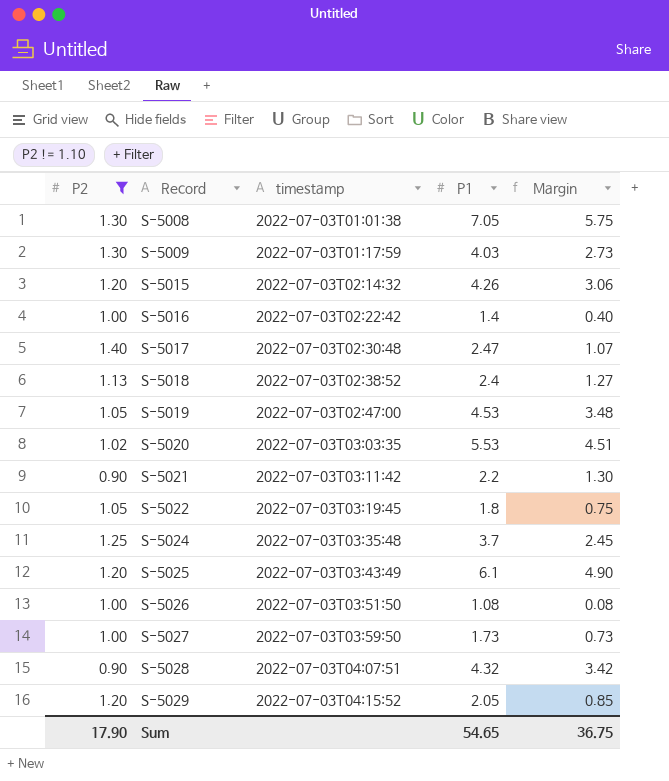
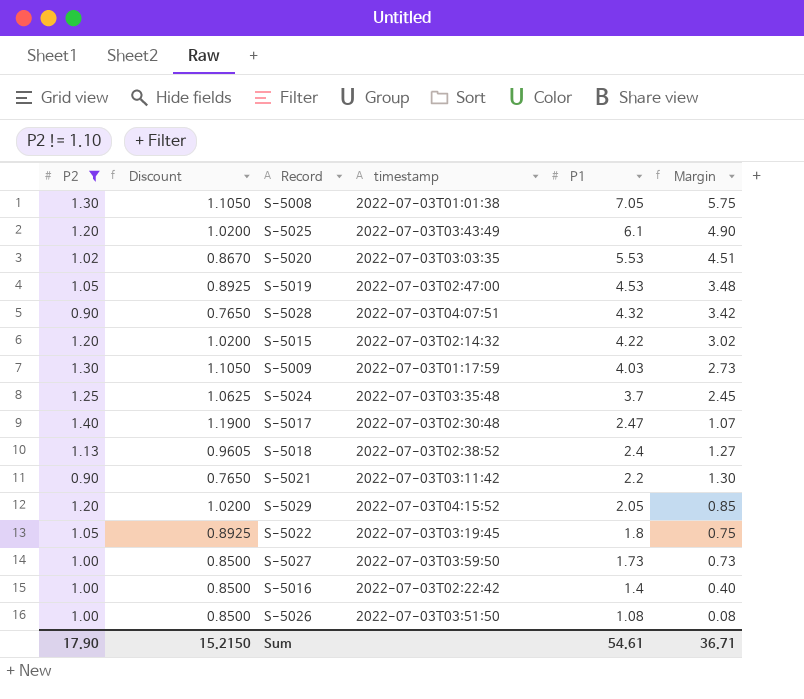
row order: Record ascending -> P1 descending
column Discount | formula: none -> [P2] * 0.85
S-5015 | P1: 4.26 -> 4.22
S-5015 | Margin: 3.06 -> 3.02
Sum | P1: 54.65 -> 54.61
Sum | Margin: 36.75 -> 36.71

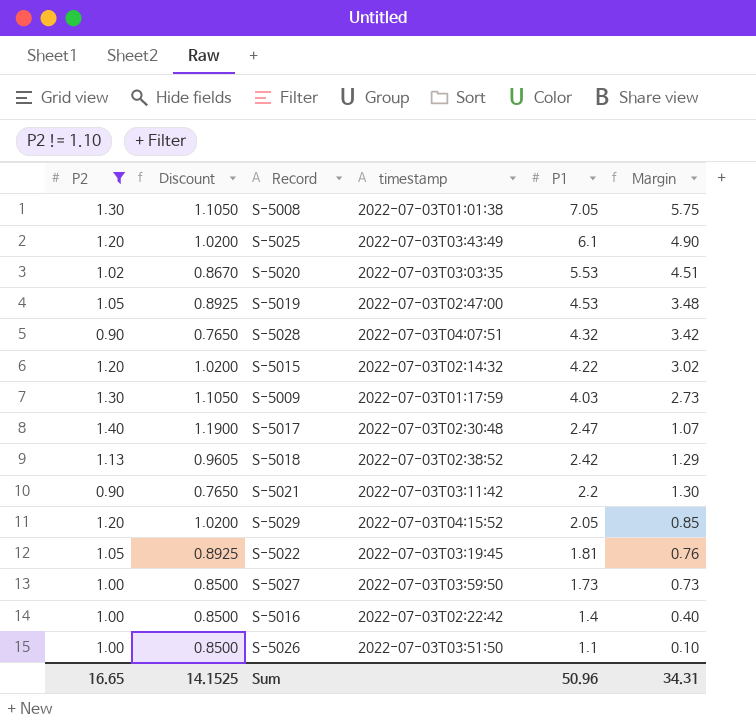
row S-5024: 1.25 | 1.0625 | 2022-07-03T03:35:48 | 3.7 | 2.45 -> none
S-5018 | P1: 2.4 -> 2.42
S-5018 | Margin: 1.27 -> 1.29
S-5022 | P1: 1.8 -> 1.81
S-5022 | Margin: 0.75 -> 0.76
S-5026 | P1: 1.08 -> 1.1
S-5026 | Margin: 0.08 -> 0.10
Sum | P2: 17.90 -> 16.65
Sum | Discount: 15.2150 -> 14.1525
Sum | P1: 54.61 -> 50.96
Sum | Margin: 36.71 -> 34.31

